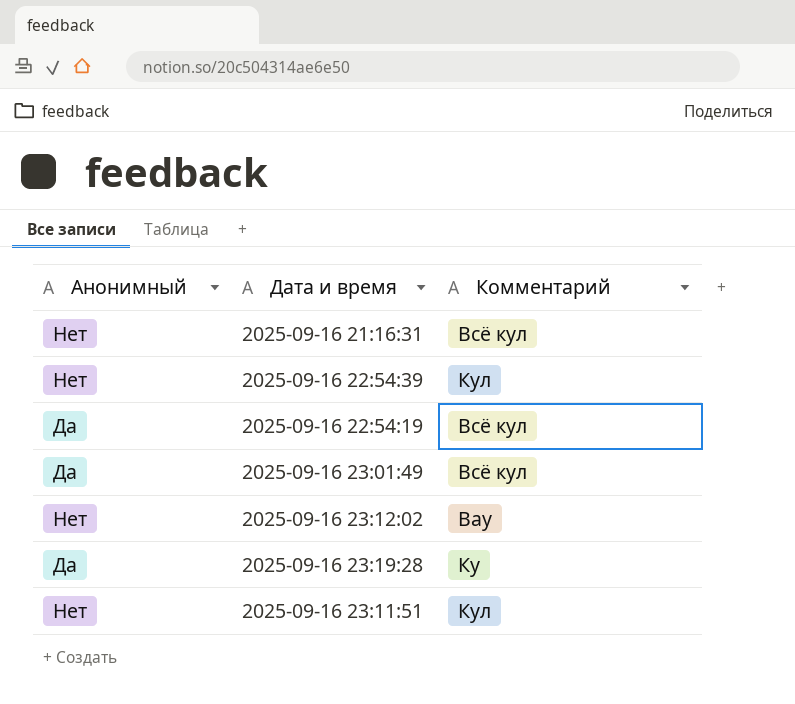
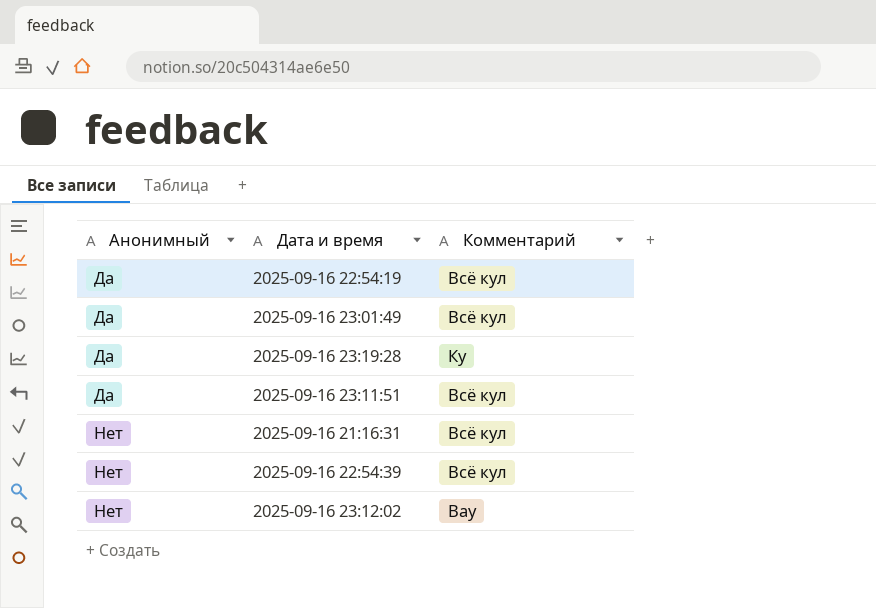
row order: none -> Анонимный ascending
2025-09-16 23:11:51 | Анонимный: Нет -> Да
2025-09-16 23:11:51 | Комментарий: Кул -> Всё кул
2025-09-16 22:54:39 | Комментарий: Кул -> Всё кул

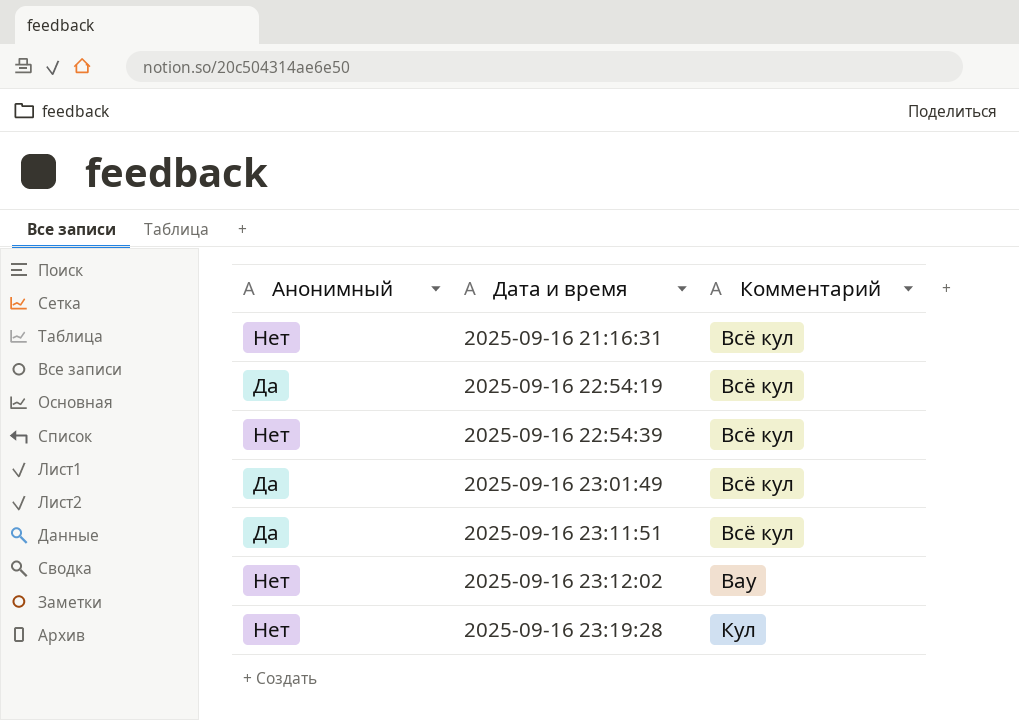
row order: Анонимный ascending -> Дата и время ascending
2025-09-16 23:19:28 | Анонимный: Да -> Нет
2025-09-16 23:19:28 | Комментарий: Ку -> Кул

